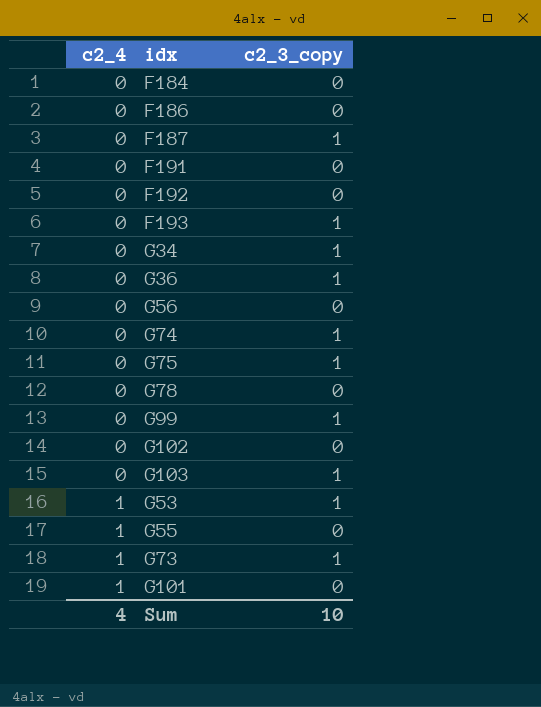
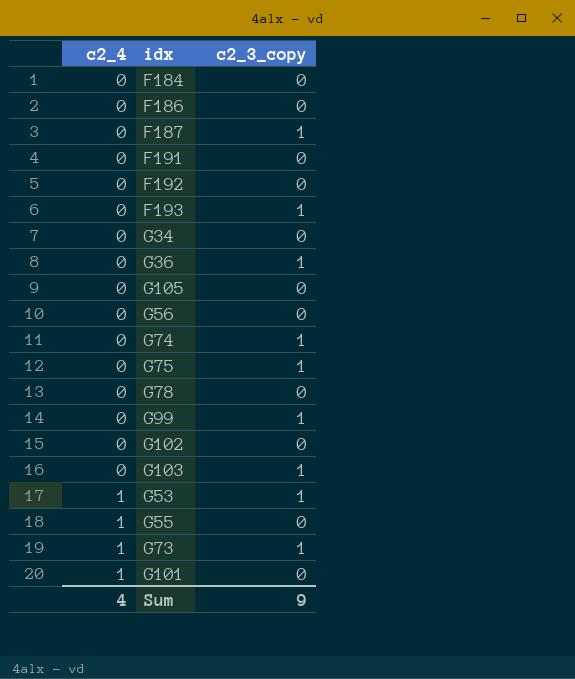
G34 | c2_3_copy: 1 -> 0
row G105: none -> 0 | 0
Sum | c2_3_copy: 10 -> 9

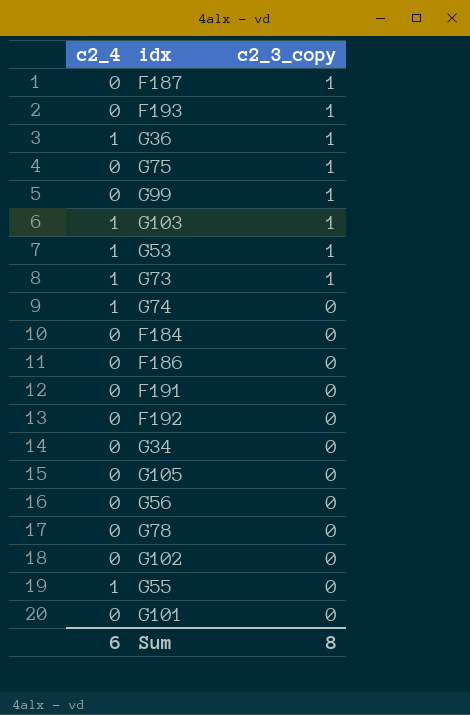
row order: c2_4 ascending -> c2_3_copy descending
G36 | c2_4: 0 -> 1
G103 | c2_4: 0 -> 1
G74 | c2_4: 0 -> 1
G74 | c2_3_copy: 1 -> 0
G101 | c2_4: 1 -> 0
Sum | c2_4: 4 -> 6
Sum | c2_3_copy: 9 -> 8

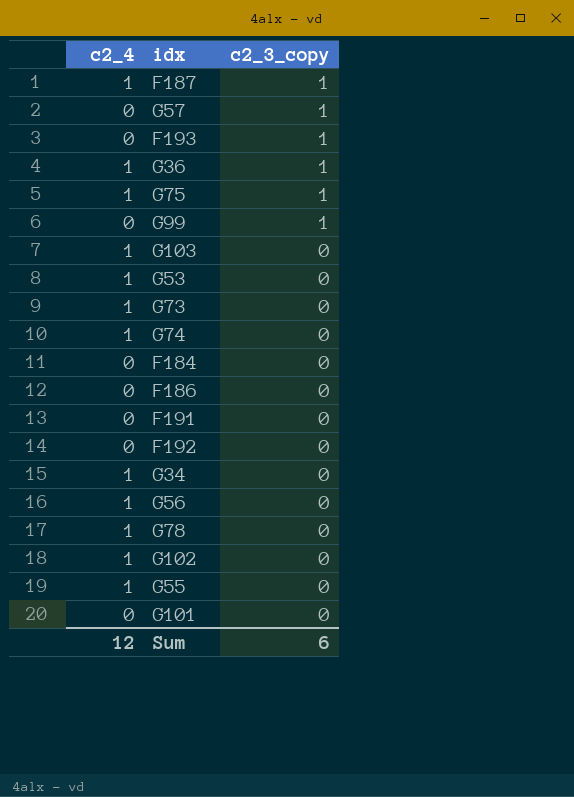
row G105: 0 | 0 -> none
F187 | c2_4: 0 -> 1
row G57: none -> 0 | 1
G75 | c2_4: 0 -> 1
G103 | c2_3_copy: 1 -> 0
G53 | c2_3_copy: 1 -> 0
G73 | c2_3_copy: 1 -> 0
G34 | c2_4: 0 -> 1
G56 | c2_4: 0 -> 1
G78 | c2_4: 0 -> 1
G102 | c2_4: 0 -> 1
Sum | c2_4: 6 -> 12
Sum | c2_3_copy: 8 -> 6

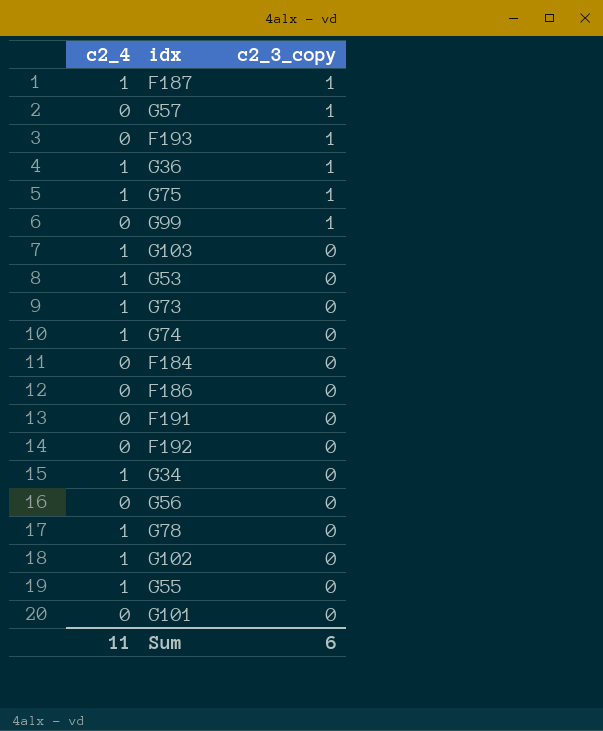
G56 | c2_4: 1 -> 0
Sum | c2_4: 12 -> 11

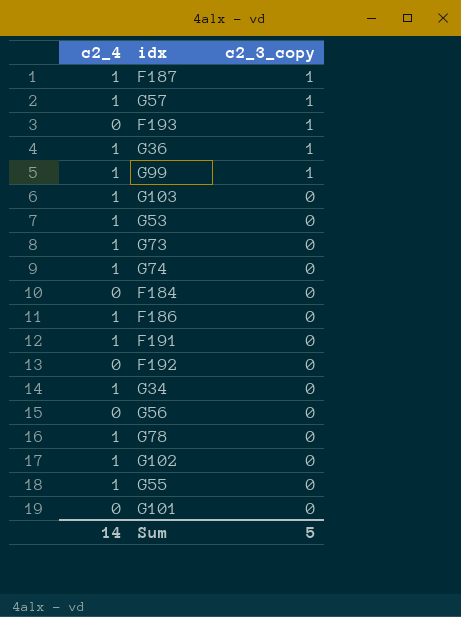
row G75: 1 | 1 -> none
G57 | c2_4: 0 -> 1
G99 | c2_4: 0 -> 1
F186 | c2_4: 0 -> 1
F191 | c2_4: 0 -> 1
Sum | c2_4: 11 -> 14
Sum | c2_3_copy: 6 -> 5

